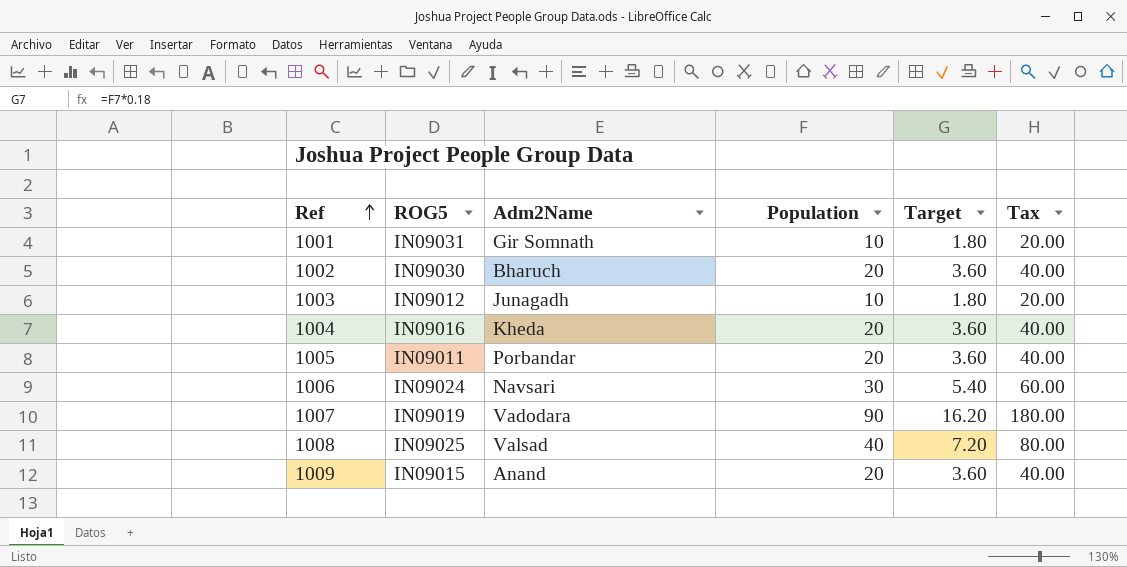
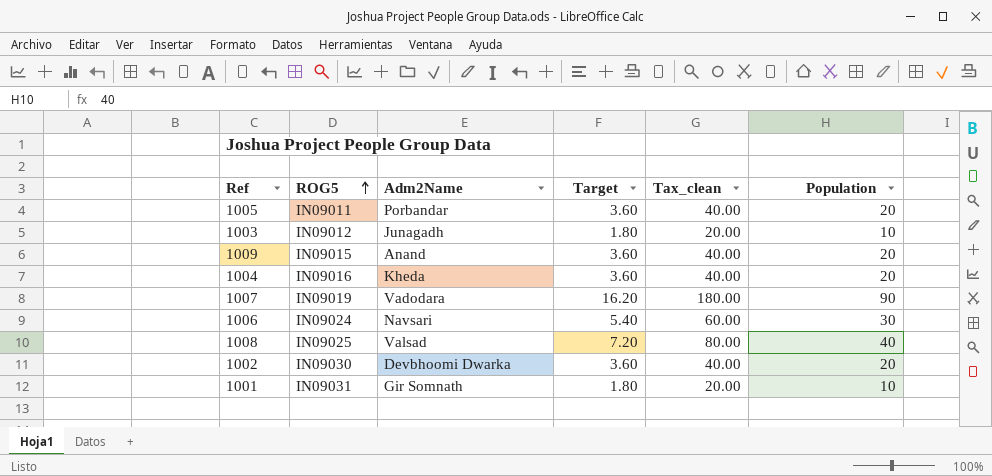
row order: Ref ascending -> ROG5 ascending
column name: Tax -> Tax_clean
column Population | position: 4 -> 6
1002 | Adm2Name: Bharuch -> Devbhoomi Dwarka

